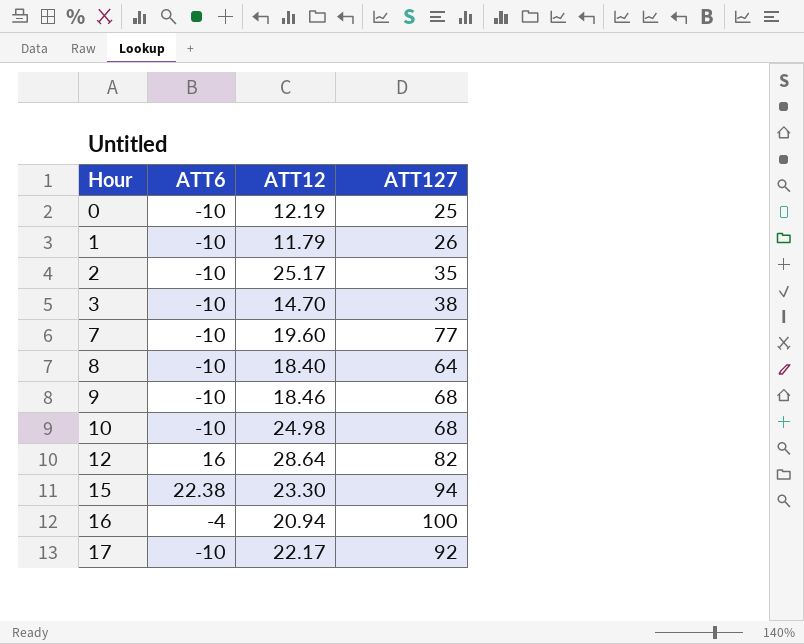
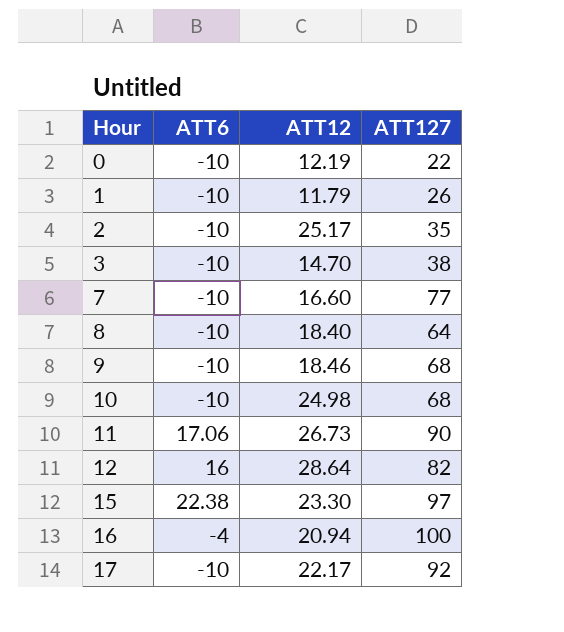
0 | ATT127: 25 -> 22
7 | ATT12: 19.60 -> 16.60
row 11: none -> 17.06 | 26.73 | 90
15 | ATT127: 94 -> 97

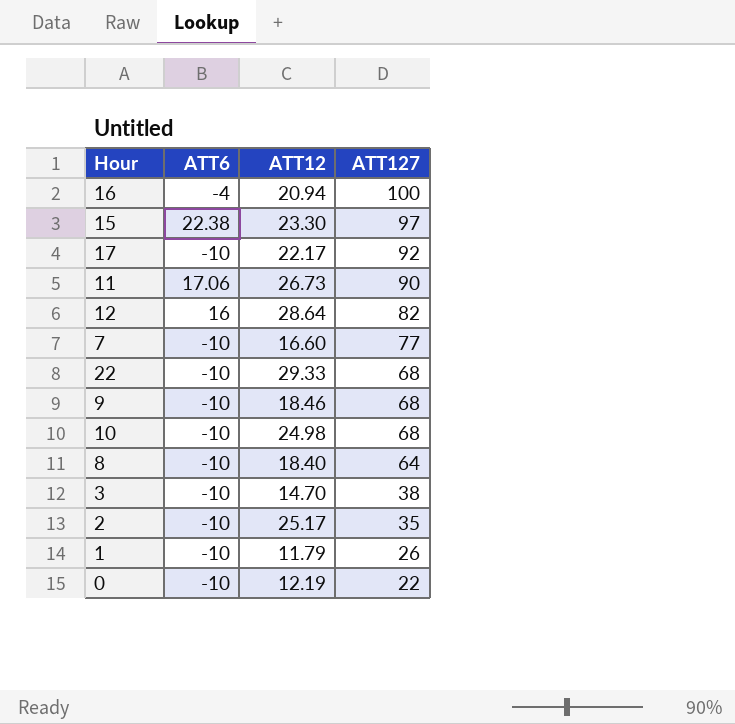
row order: Hour ascending -> ATT127 descending
row 22: none -> -10 | 29.33 | 68

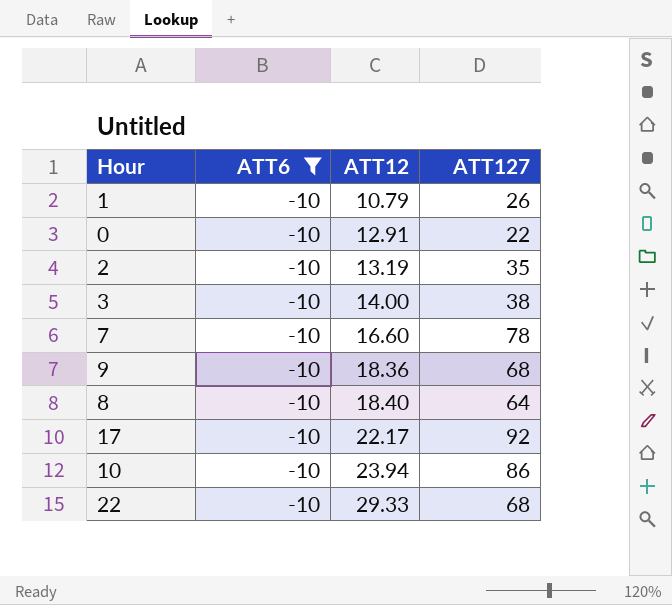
filter: none -> ATT6 = -10
row order: ATT127 descending -> ATT12 ascending
1 | ATT12: 11.79 -> 10.79
0 | ATT12: 12.19 -> 12.91
2 | ATT12: 25.17 -> 13.19
3 | ATT12: 14.70 -> 14.00
7 | ATT127: 77 -> 78
9 | ATT12: 18.46 -> 18.36
10 | ATT12: 24.98 -> 23.94
10 | ATT127: 68 -> 86

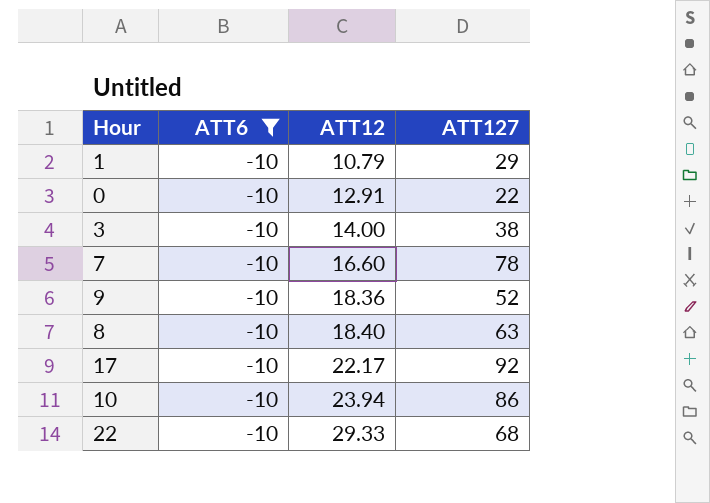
row 2: -10 | 13.19 | 35 -> none
1 | ATT127: 26 -> 29
9 | ATT127: 68 -> 52
8 | ATT127: 64 -> 63

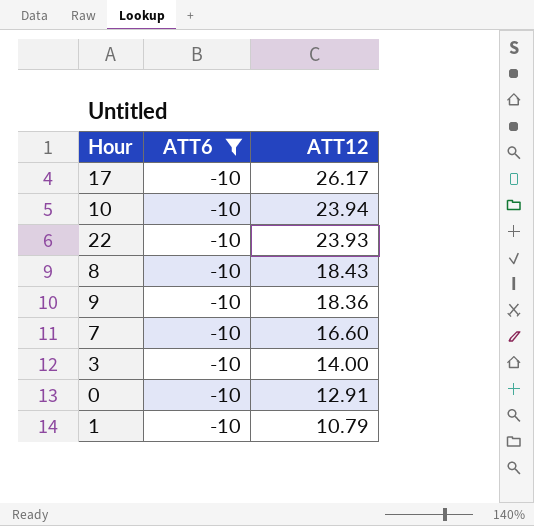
row order: ATT12 ascending -> ATT12 descending
column ATT127 | position: 4 -> none
17 | ATT12: 22.17 -> 26.17
22 | ATT12: 29.33 -> 23.93
8 | ATT12: 18.40 -> 18.43

